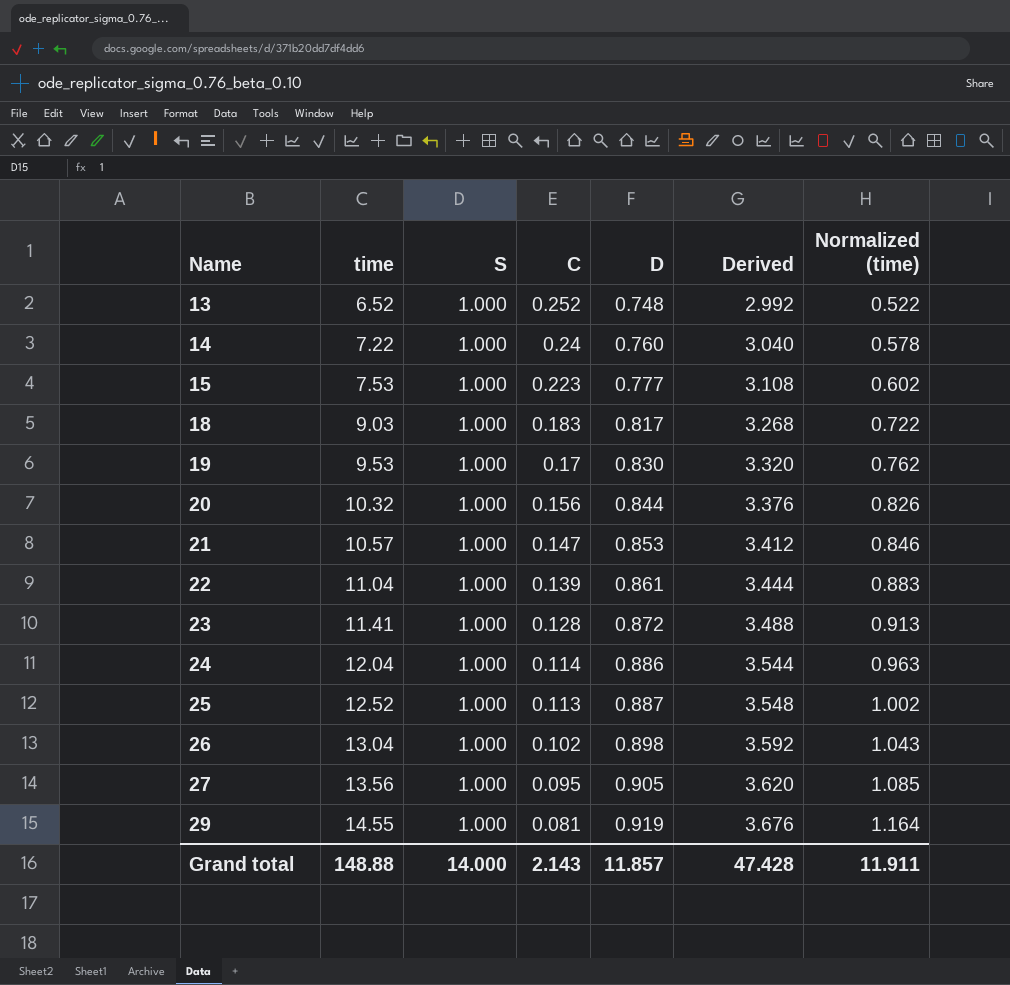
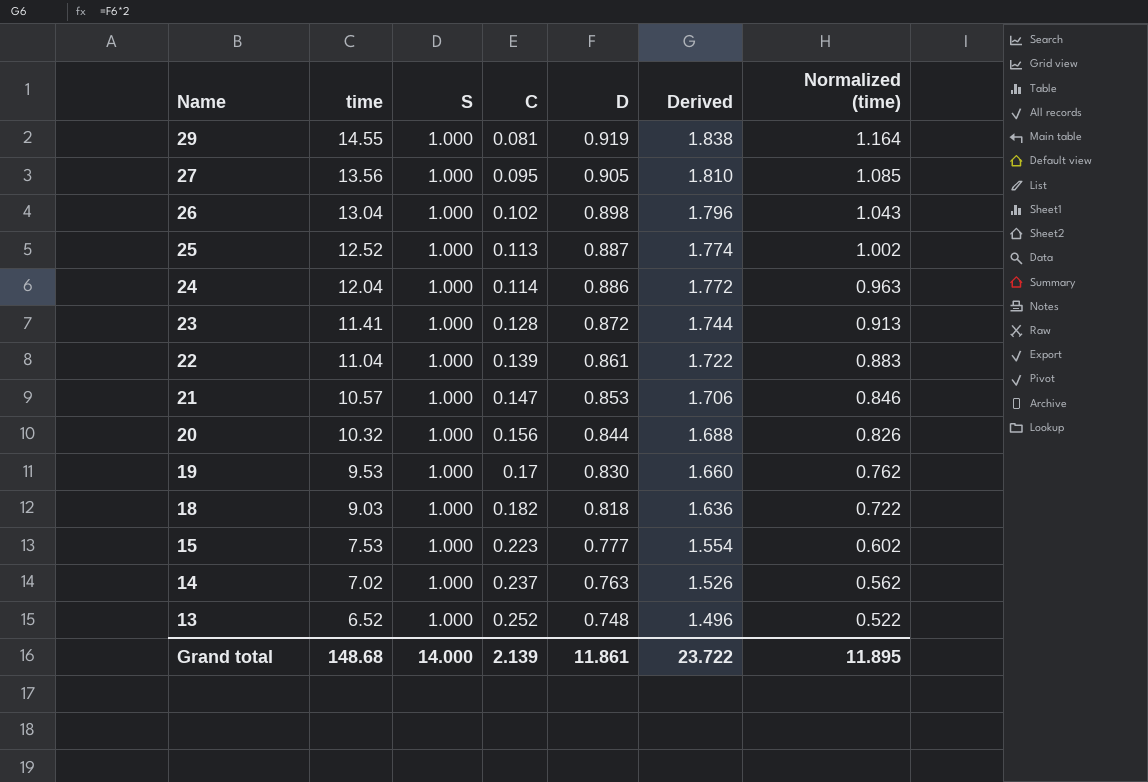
row order: Name ascending -> Name descending
column Derived | formula: [D] * 4 -> [D] * 2
18 | C: 0.183 -> 0.182
18 | D: 0.817 -> 0.818
14 | time: 7.22 -> 7.02
14 | C: 0.24 -> 0.237
14 | D: 0.760 -> 0.763
14 | Normalized (time): 0.578 -> 0.562
Grand total | time: 148.88 -> 148.68
Grand total | C: 2.143 -> 2.139
Grand total | D: 11.857 -> 11.861
Grand total | Derived: 47.428 -> 23.722
Grand total | Normalized (time): 11.911 -> 11.895

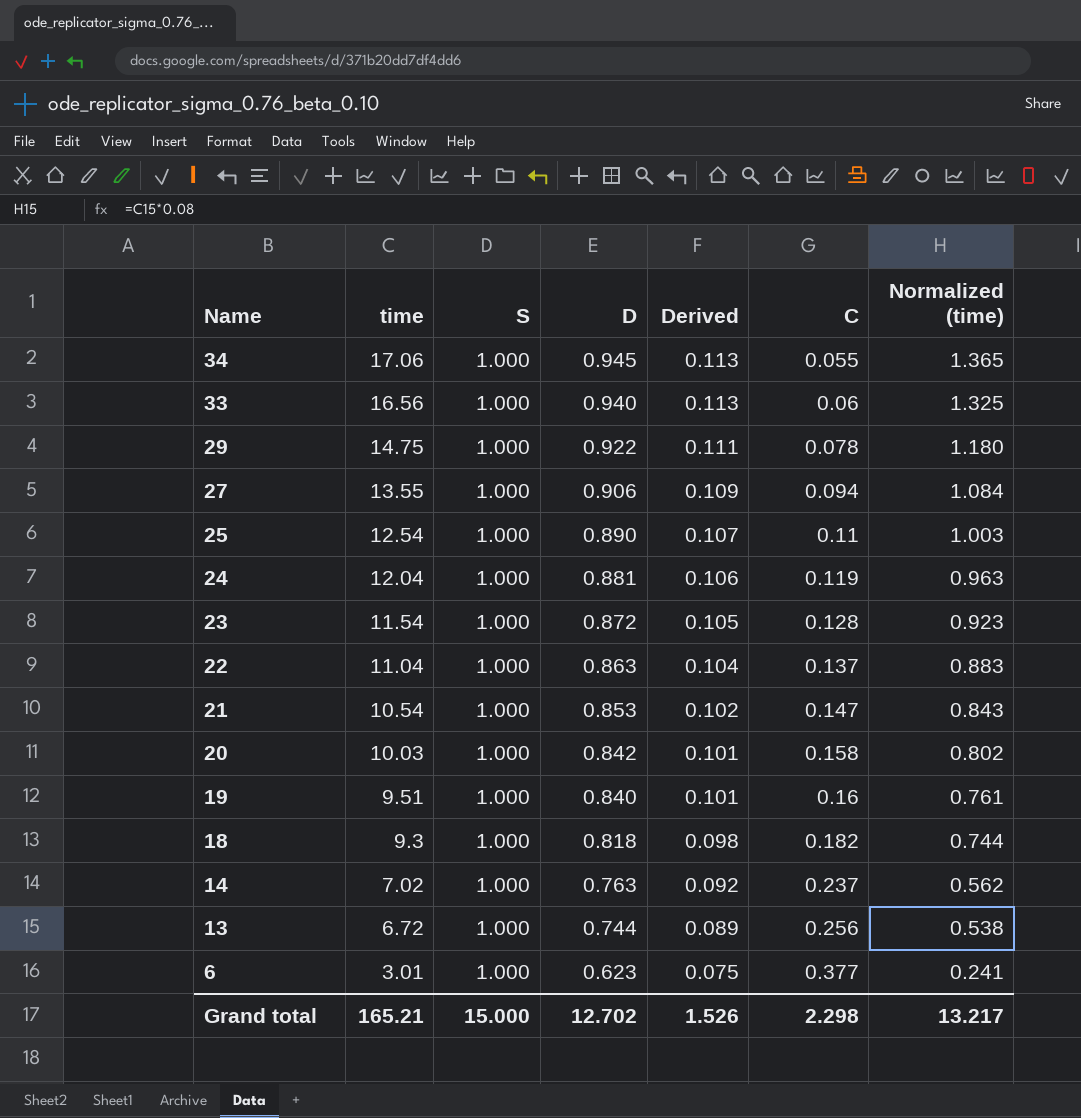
column Derived | formula: [D] * 2 -> [D] * 0.12
column C | position: 4 -> 6
row 26: 13.04 | 1.000 | 0.102 | 0.898 | 1.796 | 1.043 -> none
row 15: 7.53 | 1.000 | 0.223 | 0.777 | 1.554 | 0.602 -> none
row 34: none -> 17.06 | 1.000 | 0.945 | 0.113 | 0.055 | 1.365
row 33: none -> 16.56 | 1.000 | 0.940 | 0.113 | 0.06 | 1.325
29 | time: 14.55 -> 14.75
29 | D: 0.919 -> 0.922
29 | C: 0.081 -> 0.078
29 | Normalized (time): 1.164 -> 1.180
27 | time: 13.56 -> 13.55
27 | D: 0.905 -> 0.906
27 | C: 0.095 -> 0.094
27 | Normalized (time): 1.085 -> 1.084
25 | time: 12.52 -> 12.54
25 | D: 0.887 -> 0.890
25 | C: 0.113 -> 0.11
25 | Normalized (time): 1.002 -> 1.003
24 | D: 0.886 -> 0.881
24 | C: 0.114 -> 0.119
23 | time: 11.41 -> 11.54
23 | Normalized (time): 0.913 -> 0.923
22 | D: 0.861 -> 0.863
22 | C: 0.139 -> 0.137
21 | time: 10.57 -> 10.54
21 | Normalized (time): 0.846 -> 0.843
20 | time: 10.32 -> 10.03
20 | D: 0.844 -> 0.842
20 | C: 0.156 -> 0.158
20 | Normalized (time): 0.826 -> 0.802
19 | time: 9.53 -> 9.51
19 | D: 0.830 -> 0.840
19 | C: 0.17 -> 0.16
19 | Normalized (time): 0.762 -> 0.761
18 | time: 9.03 -> 9.3
18 | Normalized (time): 0.722 -> 0.744
13 | time: 6.52 -> 6.72
13 | D: 0.748 -> 0.744
13 | C: 0.252 -> 0.256
13 | Normalized (time): 0.522 -> 0.538
row 6: none -> 3.01 | 1.000 | 0.623 | 0.075 | 0.377 | 0.241
Grand total | time: 148.68 -> 165.21
Grand total | S: 14.000 -> 15.000
Grand total | D: 11.861 -> 12.702
Grand total | Derived: 23.722 -> 1.526
Grand total | C: 2.139 -> 2.298
Grand total | Normalized (time): 11.895 -> 13.217

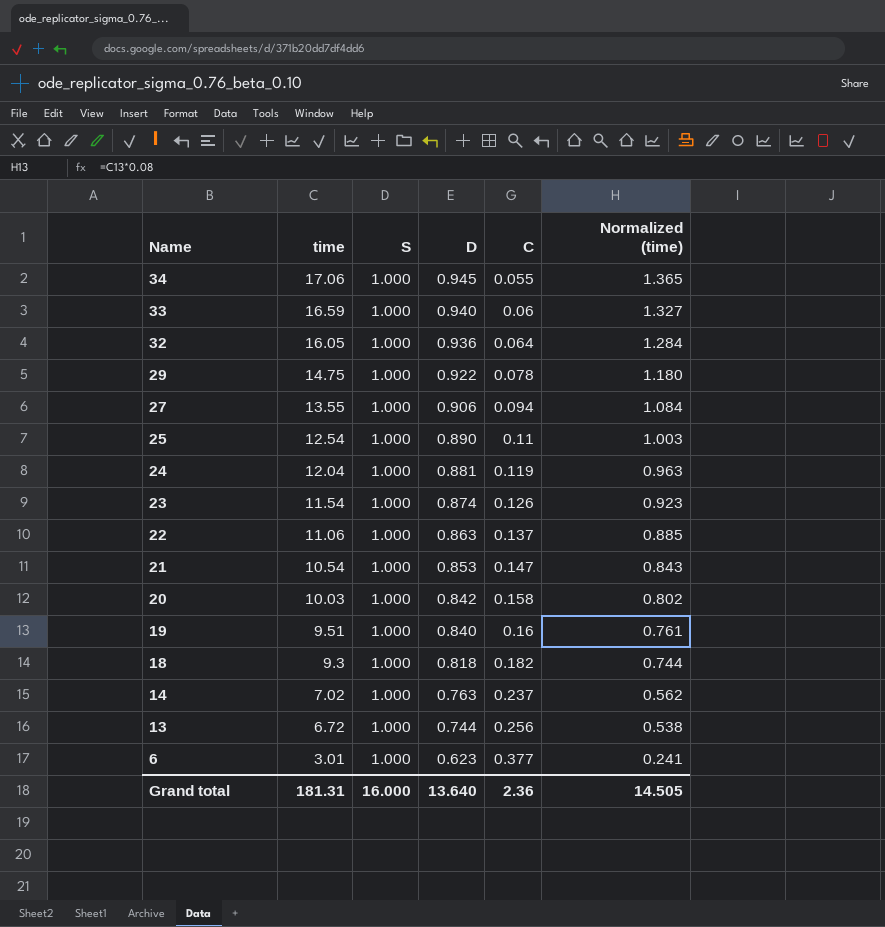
column Derived | formula: [D] * 0.12 -> none
33 | time: 16.56 -> 16.59
33 | Normalized (time): 1.325 -> 1.327
row 32: none -> 16.05 | 1.000 | 0.936 | 0.064 | 1.284
23 | D: 0.872 -> 0.874
23 | C: 0.128 -> 0.126
22 | time: 11.04 -> 11.06
22 | Normalized (time): 0.883 -> 0.885
Grand total | time: 165.21 -> 181.31
Grand total | S: 15.000 -> 16.000
Grand total | D: 12.702 -> 13.640
Grand total | C: 2.298 -> 2.36
Grand total | Normalized (time): 13.217 -> 14.505

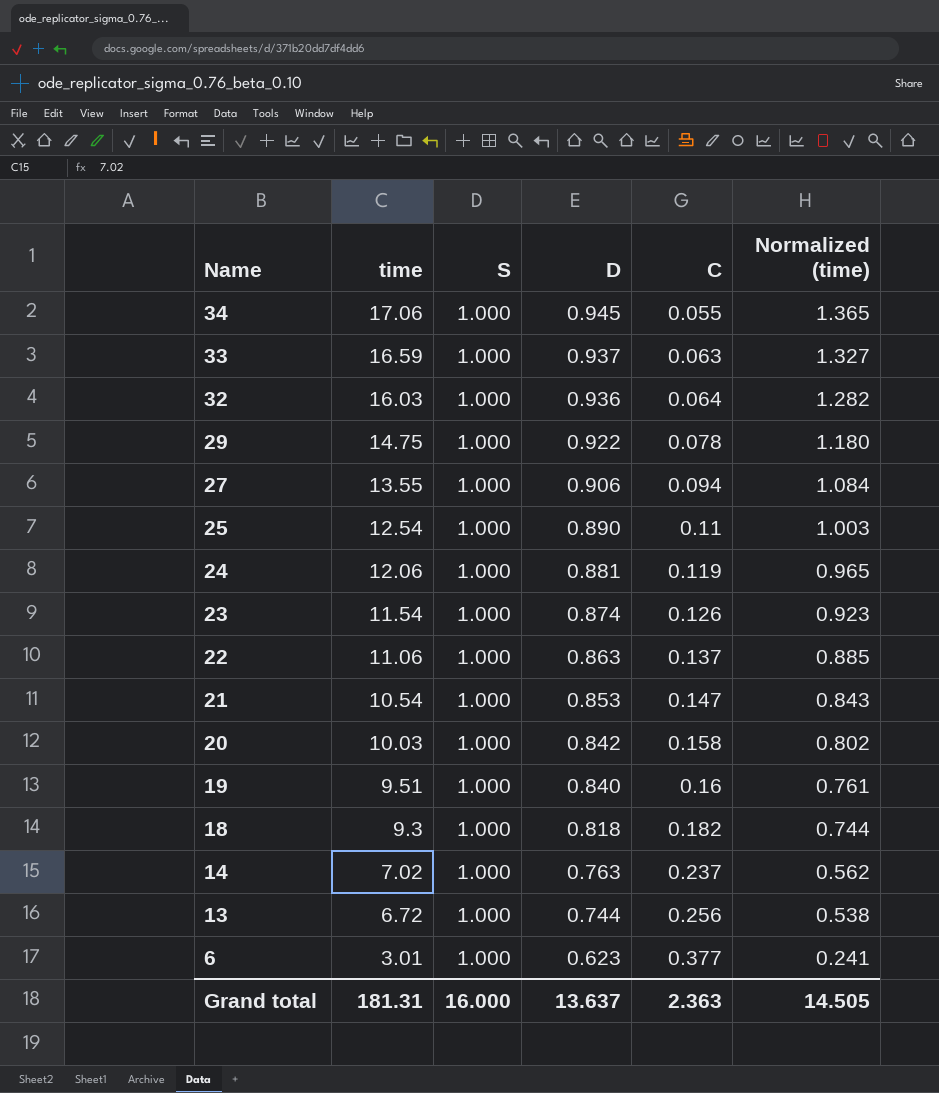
33 | D: 0.940 -> 0.937
33 | C: 0.06 -> 0.063
32 | time: 16.05 -> 16.03
32 | Normalized (time): 1.284 -> 1.282
24 | time: 12.04 -> 12.06
24 | Normalized (time): 0.963 -> 0.965
Grand total | D: 13.640 -> 13.637
Grand total | C: 2.36 -> 2.363

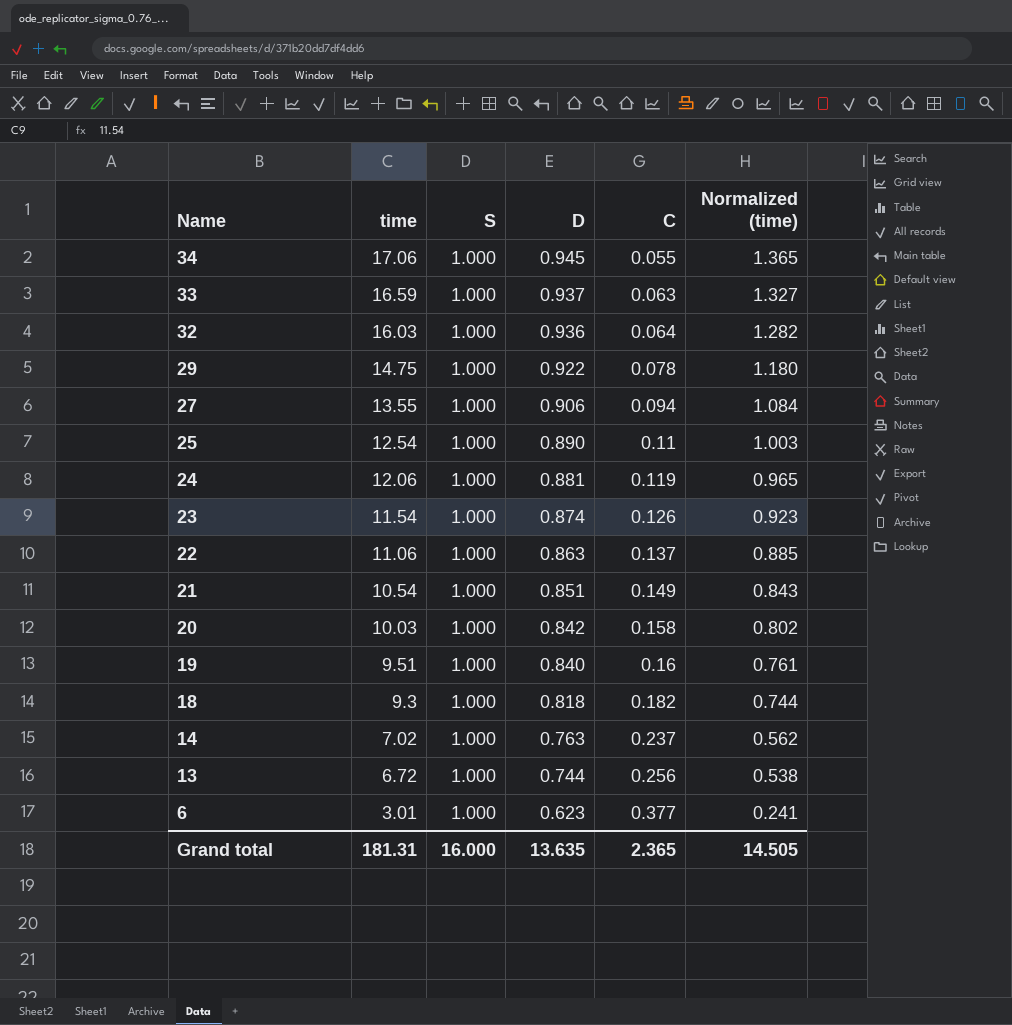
21 | D: 0.853 -> 0.851
21 | C: 0.147 -> 0.149
Grand total | D: 13.637 -> 13.635
Grand total | C: 2.363 -> 2.365

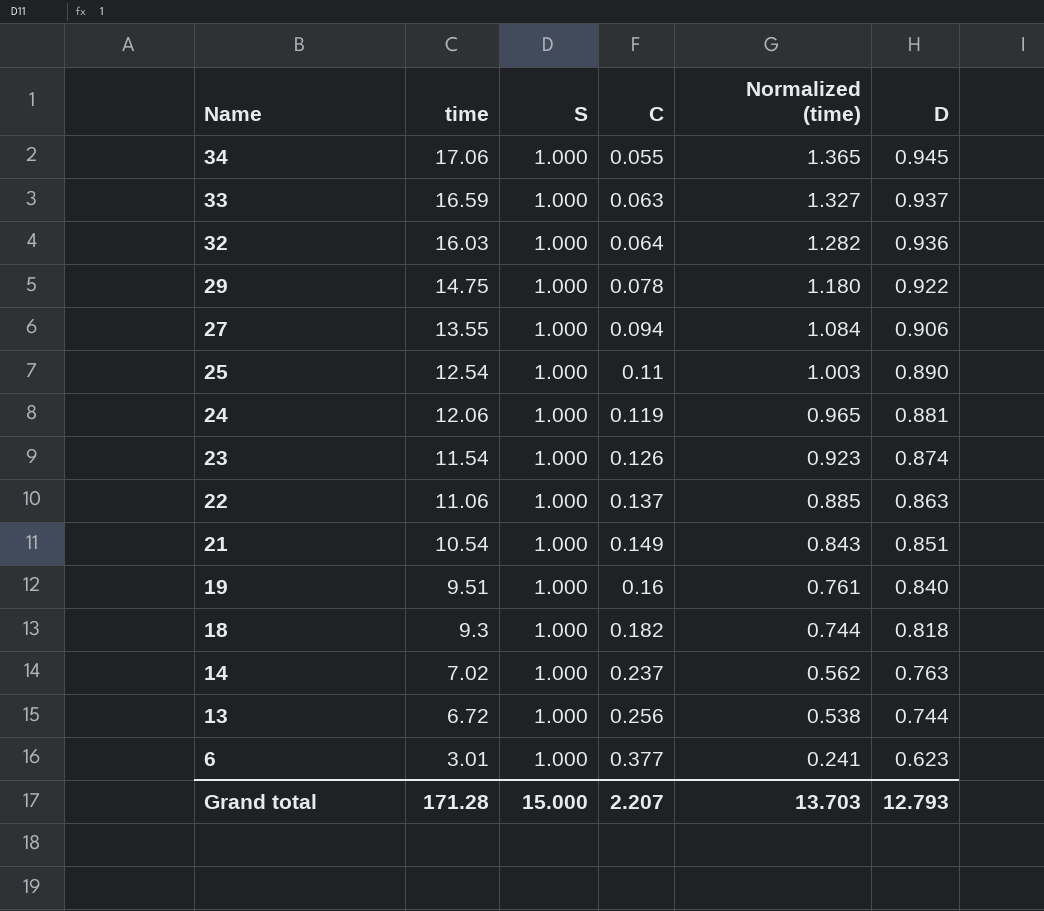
column D | position: 4 -> 6
row 20: 10.03 | 1.000 | 0.842 | 0.158 | 0.802 -> none
Grand total | time: 181.31 -> 171.28
Grand total | S: 16.000 -> 15.000
Grand total | C: 2.365 -> 2.207
Grand total | Normalized (time): 14.505 -> 13.703
Grand total | D: 13.635 -> 12.793

